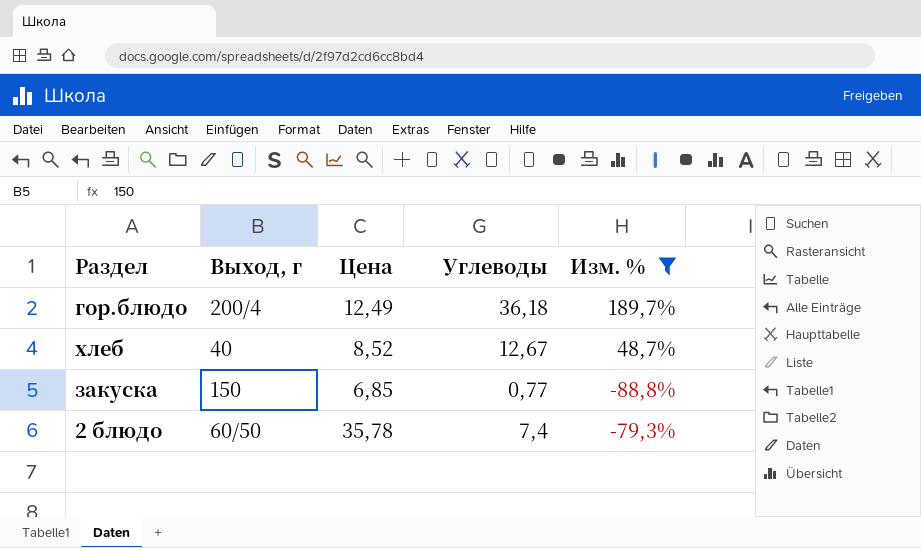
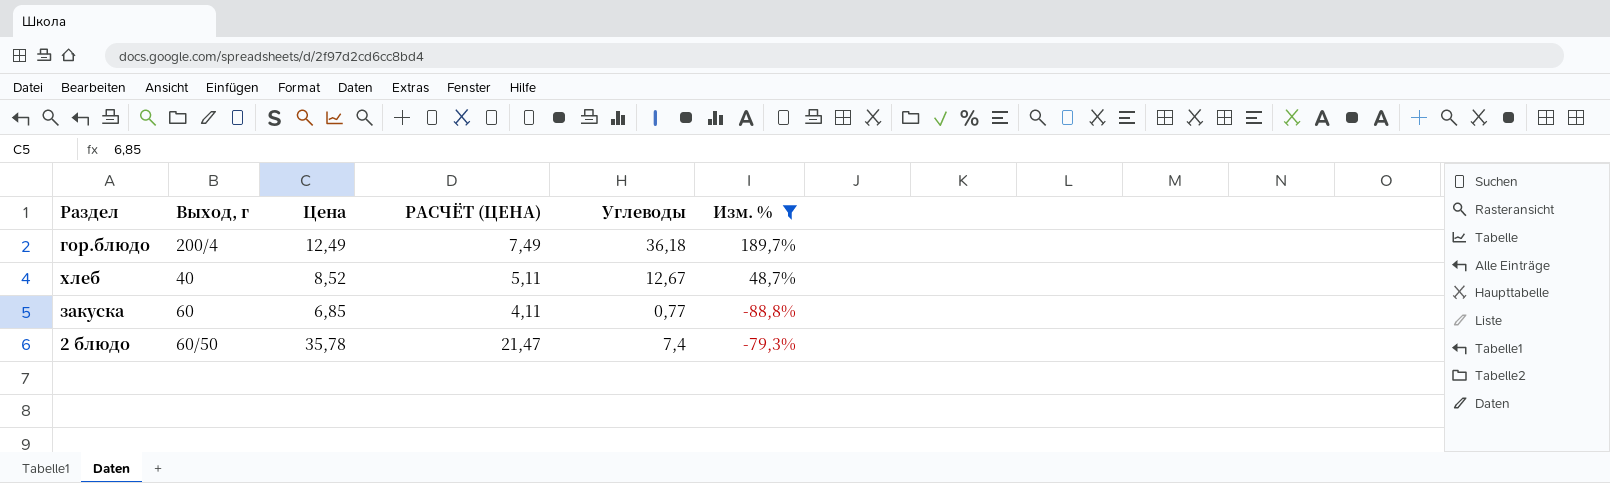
column РАСЧЁТ (ЦЕНА) | formula: none -> [Цена] * 0,6
закуска | Выход, г: 150 -> 60

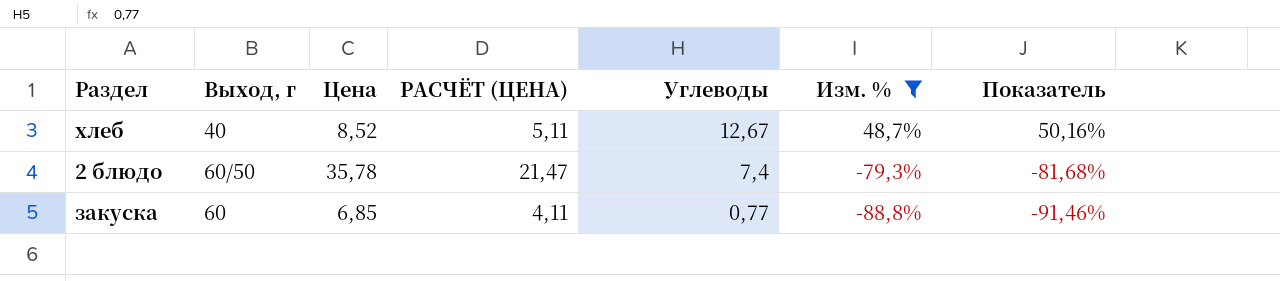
row order: none -> Углеводы descending
column Показатель | formula: none -> [Изм. %] * 1,03
row гор.блюдо: 200/4 | 12,49 | 7,49 | 36,18 | 189,7% -> none

